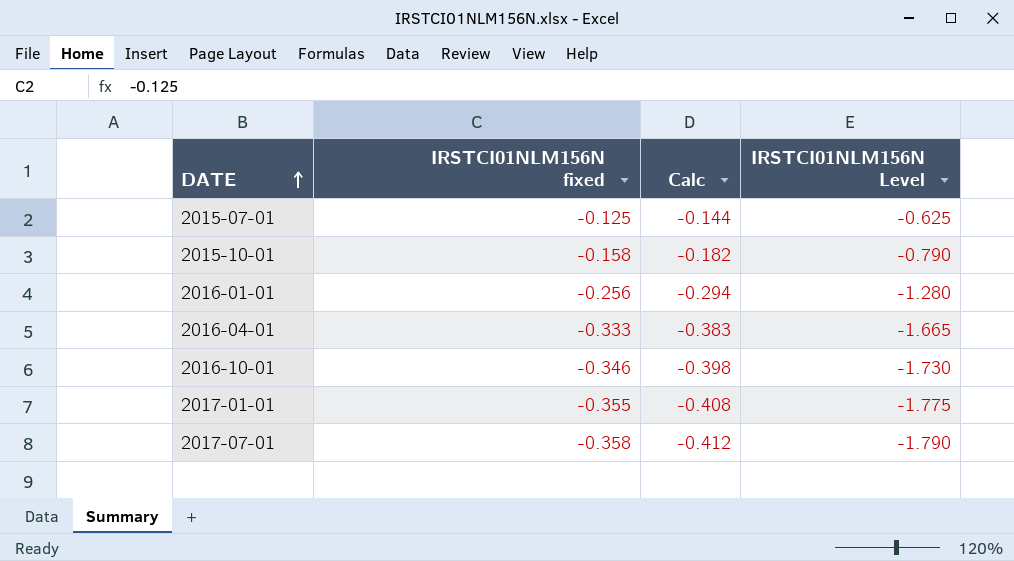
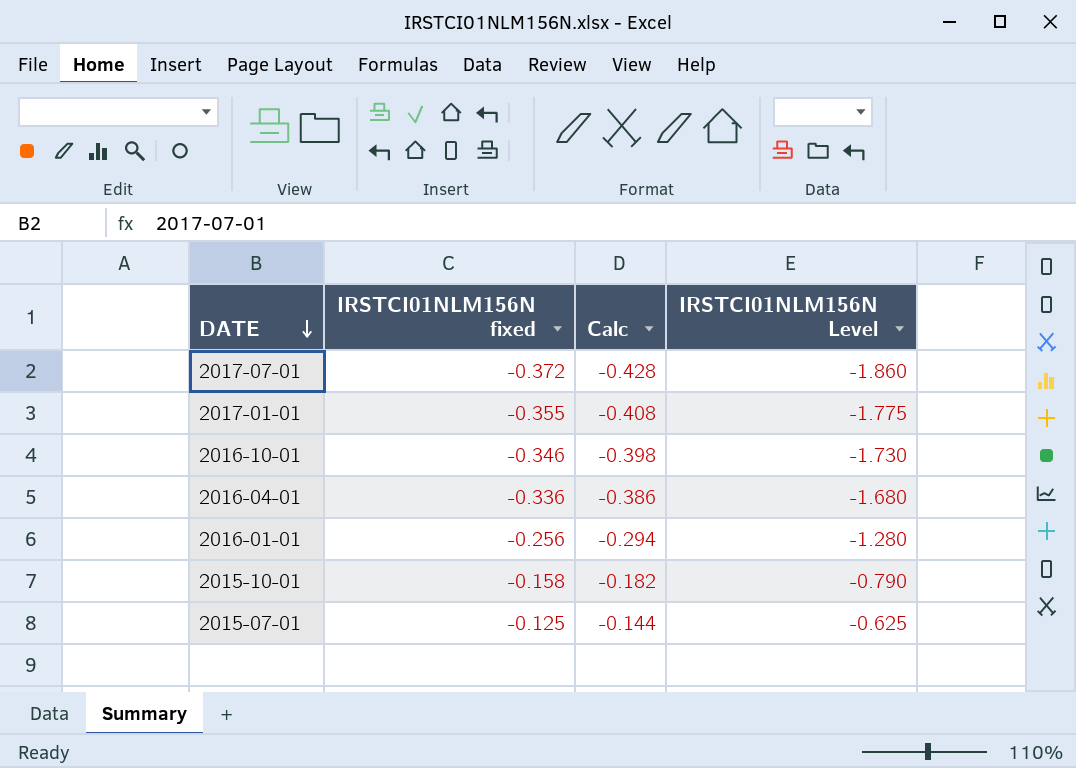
row order: DATE ascending -> DATE descending
2017-07-01 | IRSTCI01NLM156N fixed: -0.358 -> -0.372
2017-07-01 | Calc: -0.412 -> -0.428
2017-07-01 | IRSTCI01NLM156N Level: -1.790 -> -1.860
2016-04-01 | IRSTCI01NLM156N fixed: -0.333 -> -0.336
2016-04-01 | Calc: -0.383 -> -0.386
2016-04-01 | IRSTCI01NLM156N Level: -1.665 -> -1.680

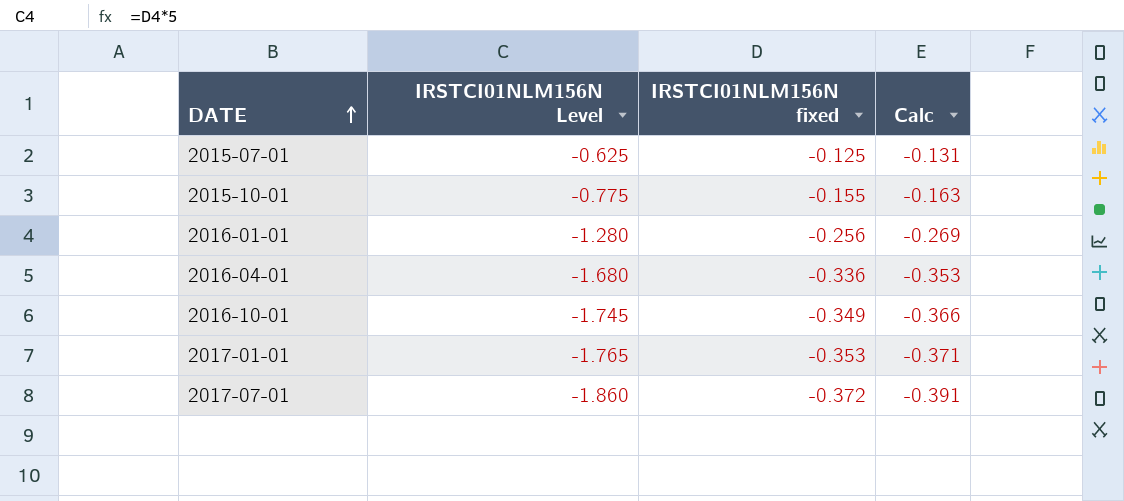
row order: DATE descending -> DATE ascending
column IRSTCI01NLM156N Level | position: 4 -> 2
column Calc | formula: [IRSTCI01NLM156N fixed] * 1.15 -> [IRSTCI01NLM156N fixed] * 1.05
2015-10-01 | IRSTCI01NLM156N Level: -0.790 -> -0.775
2015-10-01 | IRSTCI01NLM156N fixed: -0.158 -> -0.155
2016-10-01 | IRSTCI01NLM156N Level: -1.730 -> -1.745
2016-10-01 | IRSTCI01NLM156N fixed: -0.346 -> -0.349
2017-01-01 | IRSTCI01NLM156N Level: -1.775 -> -1.765
2017-01-01 | IRSTCI01NLM156N fixed: -0.355 -> -0.353

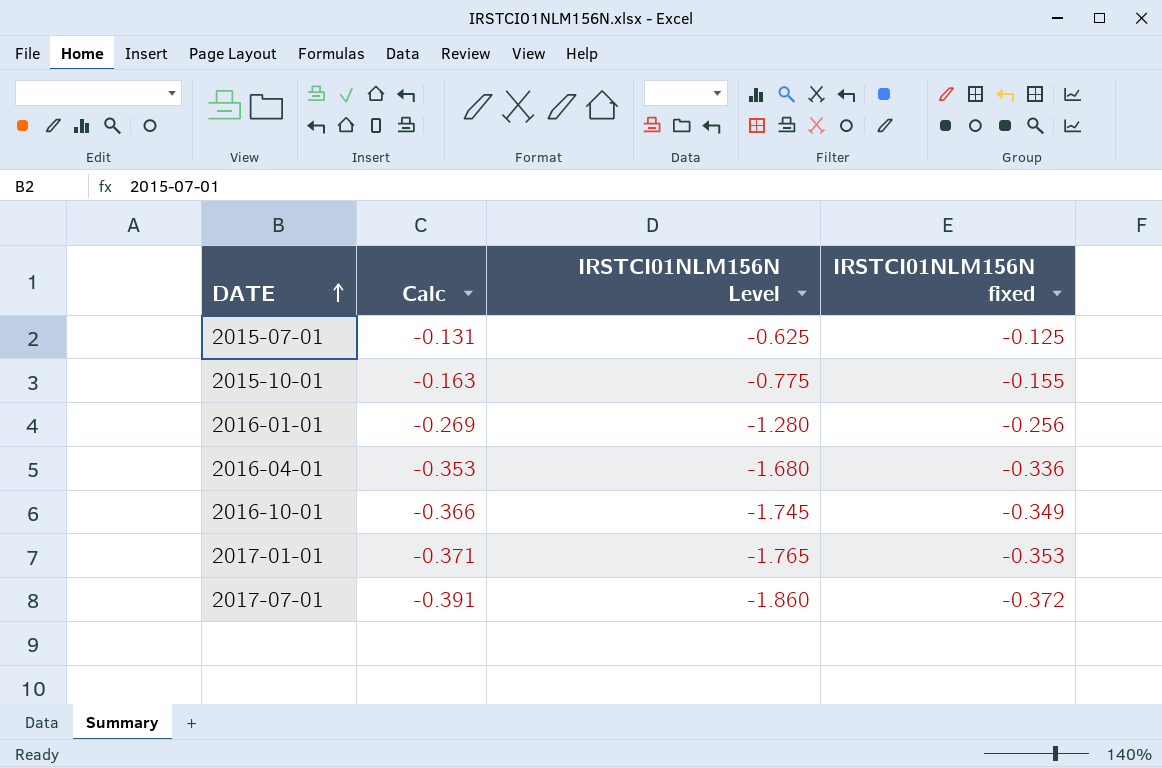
column Calc | position: 4 -> 2

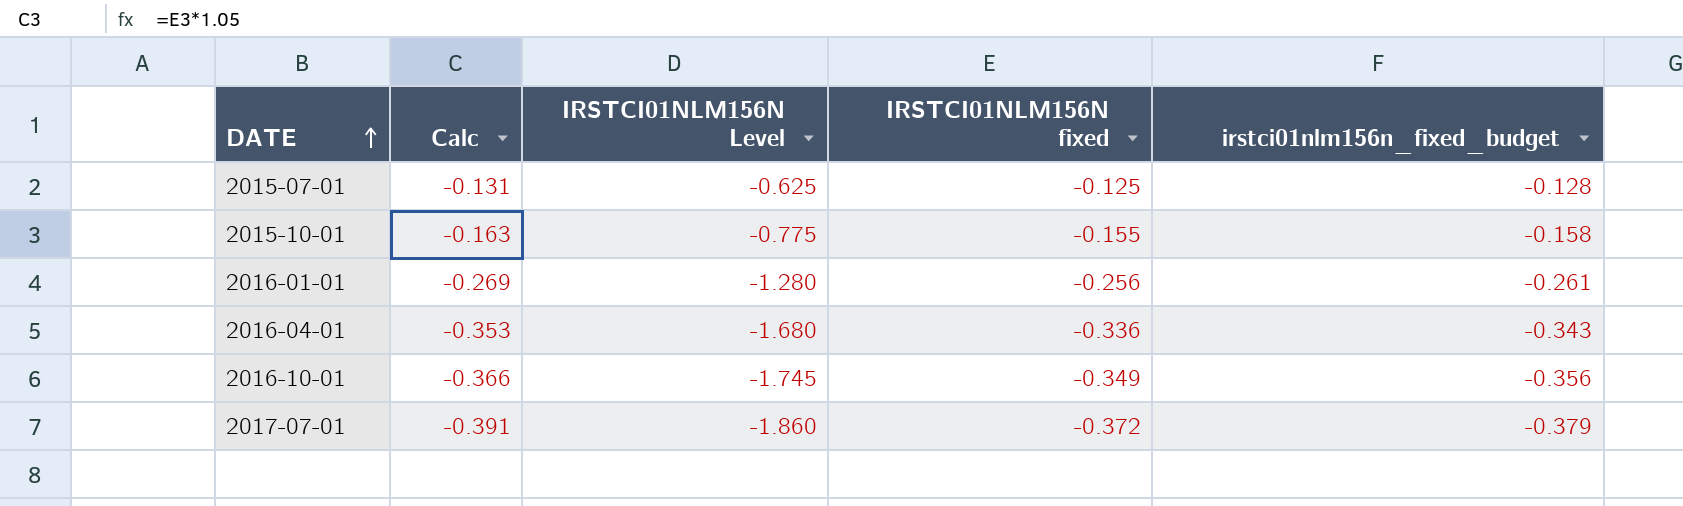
column irstci01nlm156n_fixed_budget | formula: none -> [IRSTCI01NLM156N fixed] * 1.02
row 2017-01-01: -0.371 | -1.765 | -0.353 -> none

